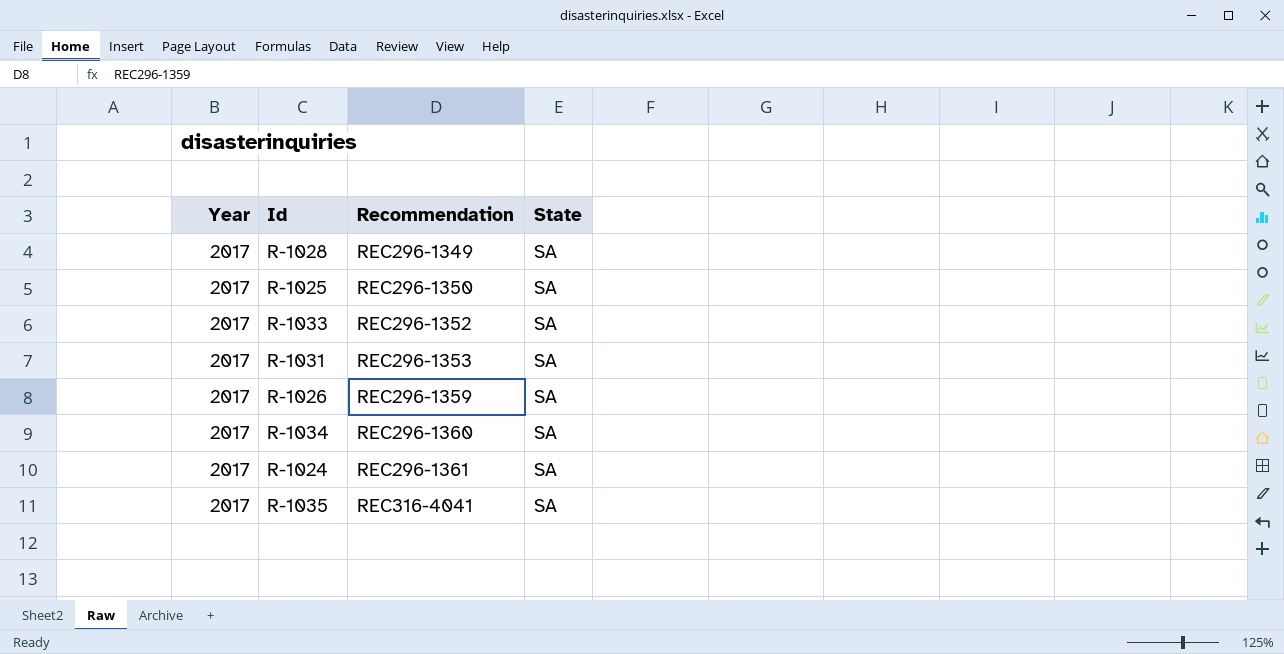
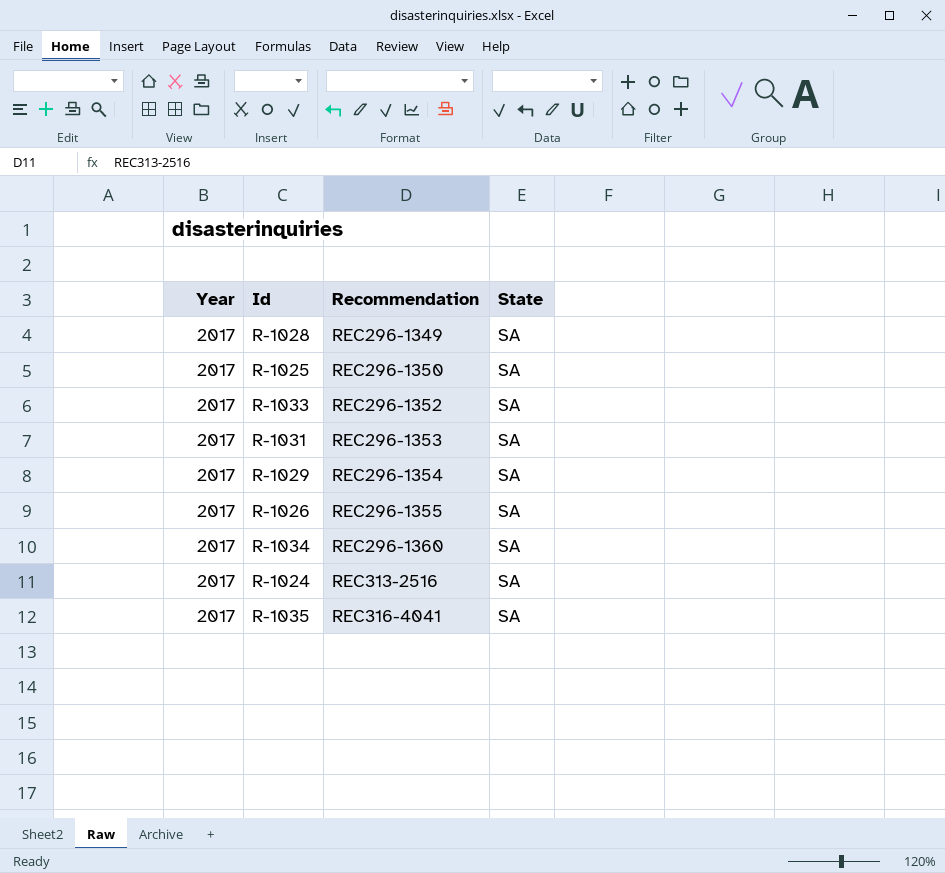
row R-1029: none -> 2017 | REC296-1354 | SA
R-1026 | Recommendation: REC296-1359 -> REC296-1355
R-1024 | Recommendation: REC296-1361 -> REC313-2516

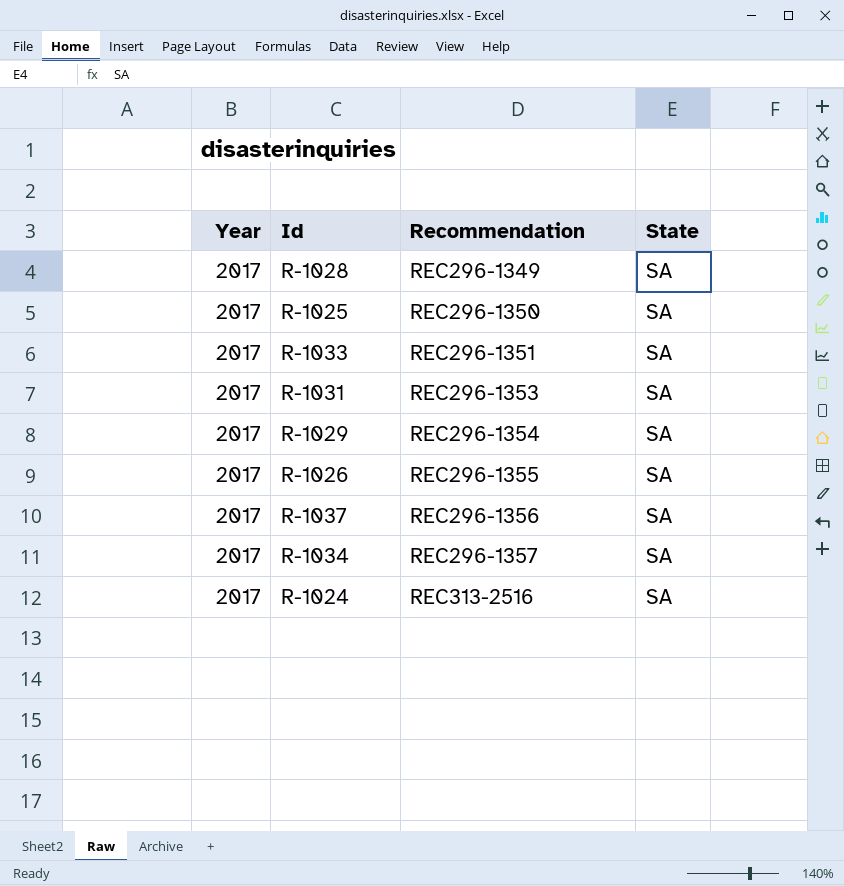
row R-1035: 2017 | REC316-4041 | SA -> none
R-1033 | Recommendation: REC296-1352 -> REC296-1351
row R-1037: none -> 2017 | REC296-1356 | SA
R-1034 | Recommendation: REC296-1360 -> REC296-1357

